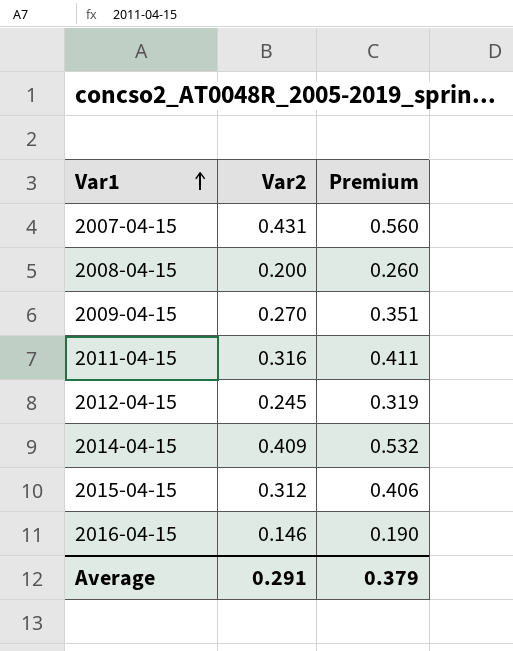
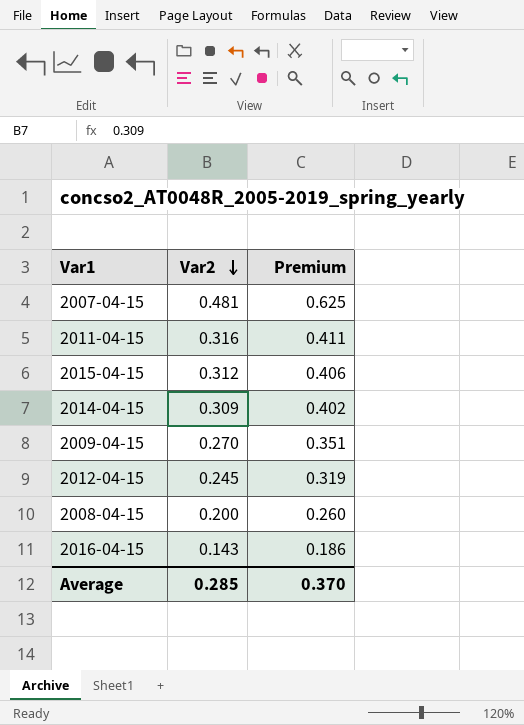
row order: Var1 ascending -> Var2 descending
2007-04-15 | Var2: 0.431 -> 0.481
2007-04-15 | Premium: 0.560 -> 0.625
2014-04-15 | Var2: 0.409 -> 0.309
2014-04-15 | Premium: 0.532 -> 0.402
2016-04-15 | Var2: 0.146 -> 0.143
2016-04-15 | Premium: 0.190 -> 0.186
Average | Var2: 0.291 -> 0.285
Average | Premium: 0.379 -> 0.370

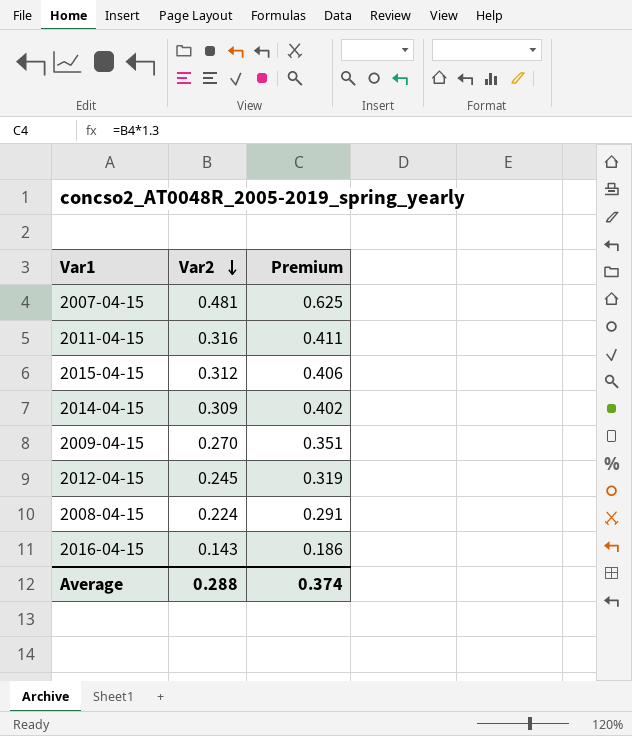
2008-04-15 | Var2: 0.200 -> 0.224
2008-04-15 | Premium: 0.260 -> 0.291
Average | Var2: 0.285 -> 0.288
Average | Premium: 0.370 -> 0.374

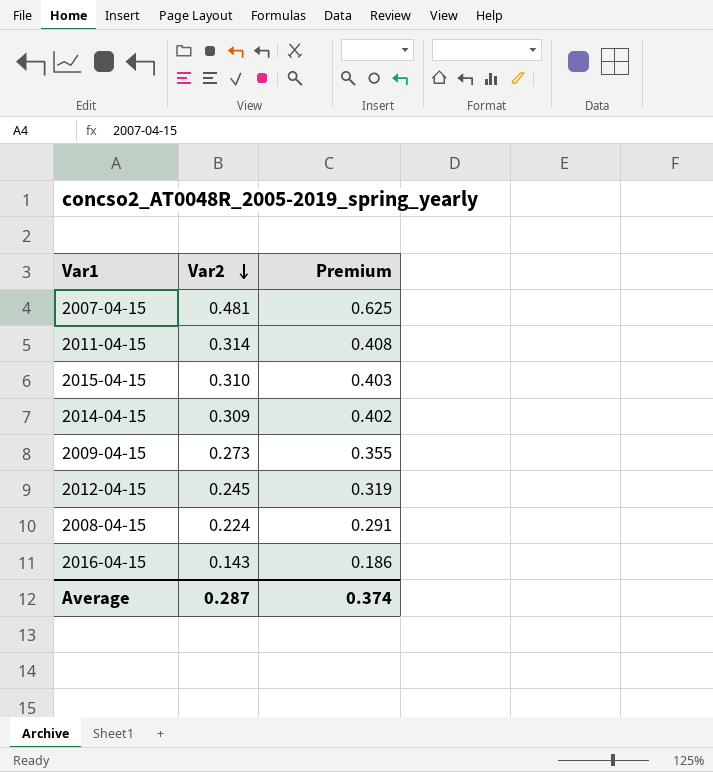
2011-04-15 | Var2: 0.316 -> 0.314
2011-04-15 | Premium: 0.411 -> 0.408
2015-04-15 | Var2: 0.312 -> 0.310
2015-04-15 | Premium: 0.406 -> 0.403
2009-04-15 | Var2: 0.270 -> 0.273
2009-04-15 | Premium: 0.351 -> 0.355
Average | Var2: 0.288 -> 0.287

